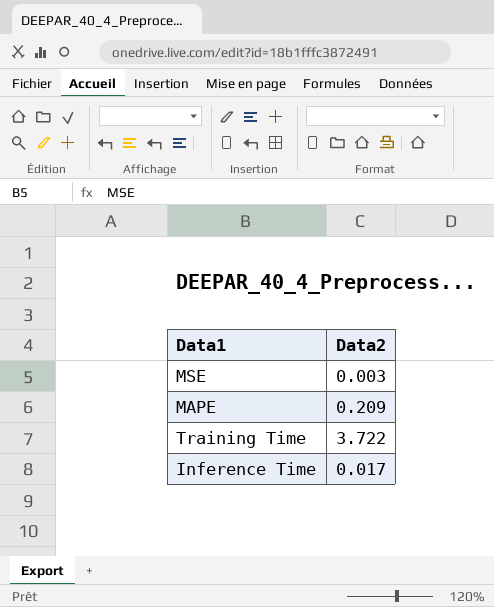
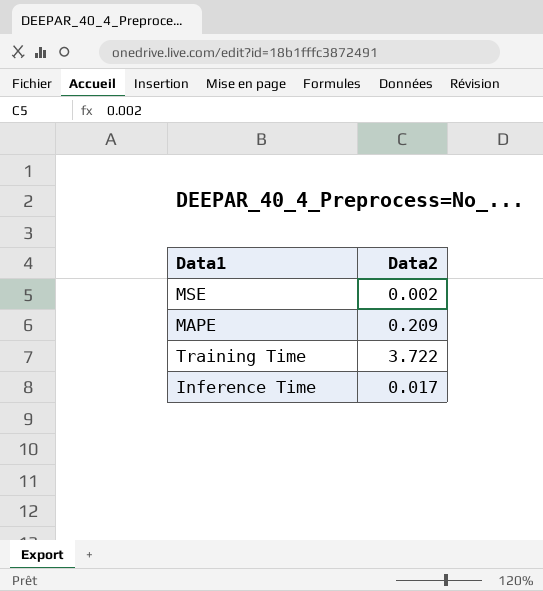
MSE | Data2: 0.003 -> 0.002

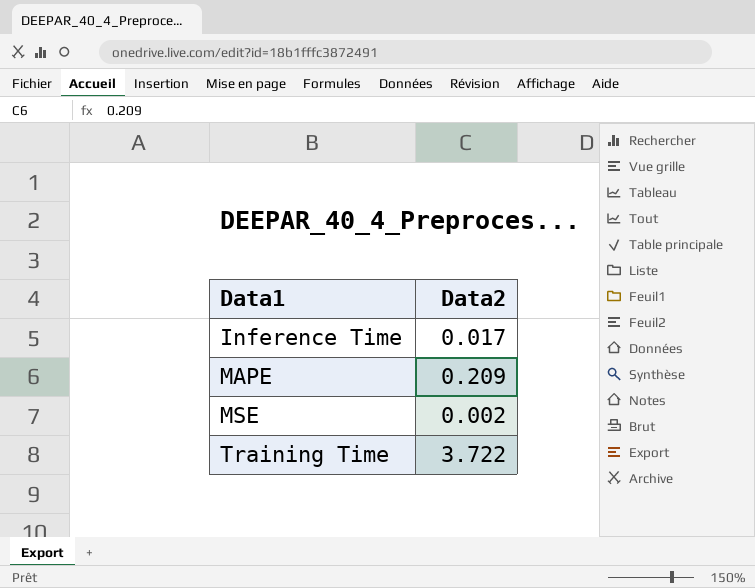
row order: none -> Data1 ascending

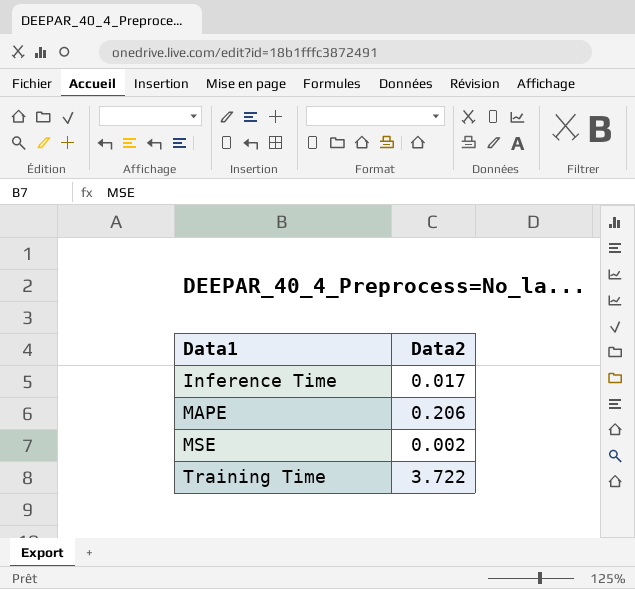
MAPE | Data2: 0.209 -> 0.206

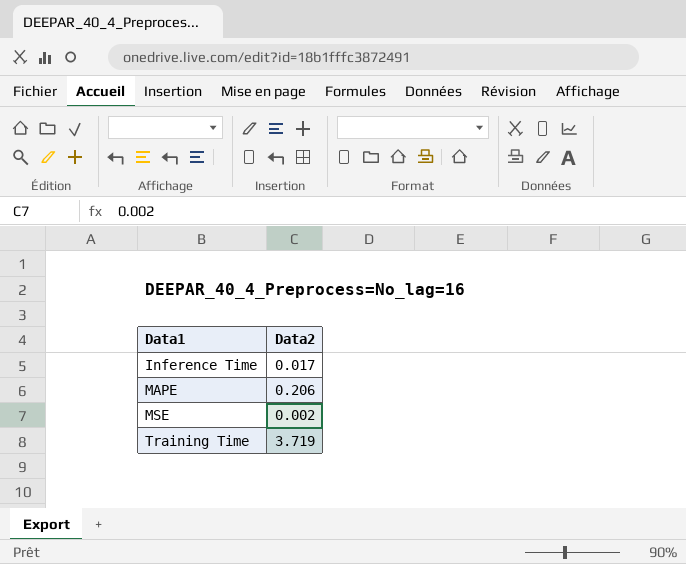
Training Time | Data2: 3.722 -> 3.719

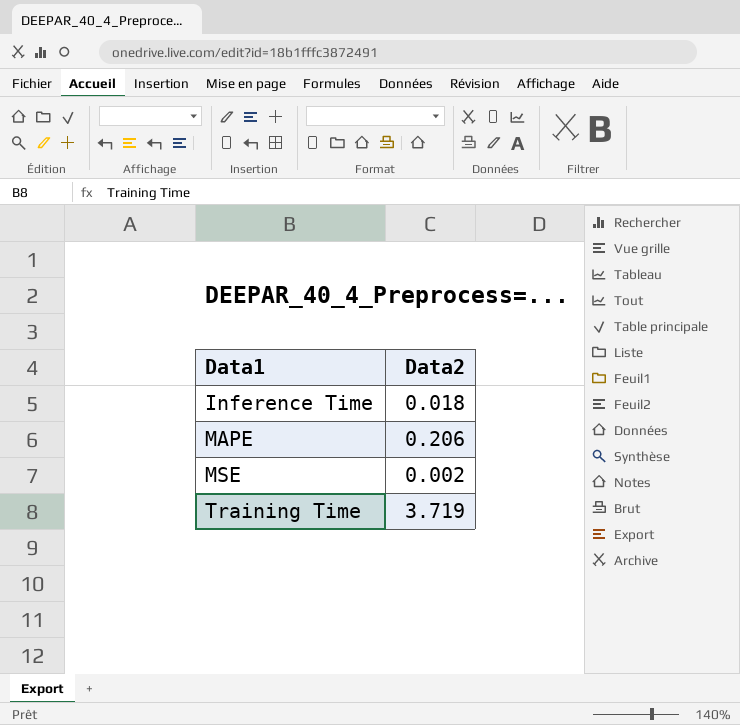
Inference Time | Data2: 0.017 -> 0.018

